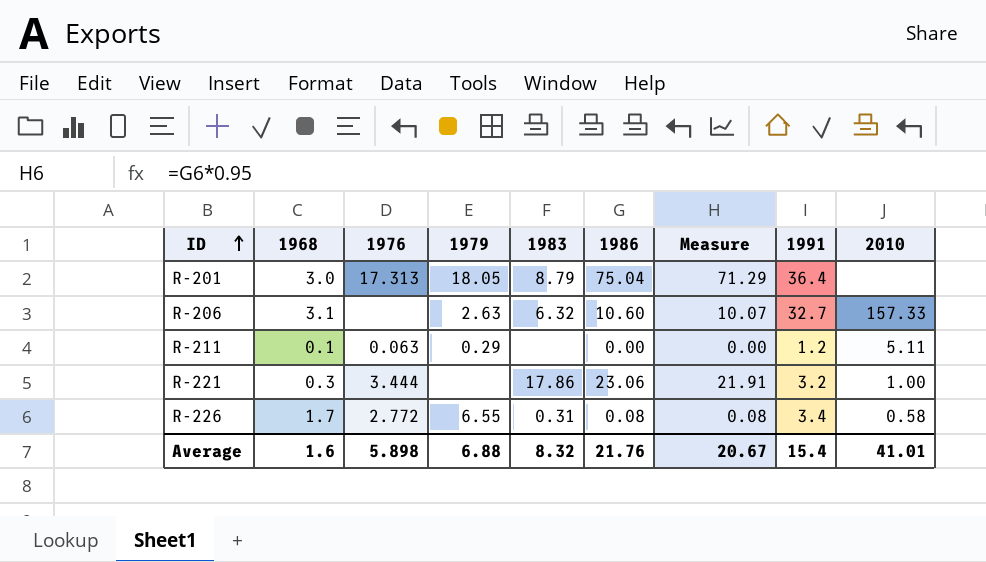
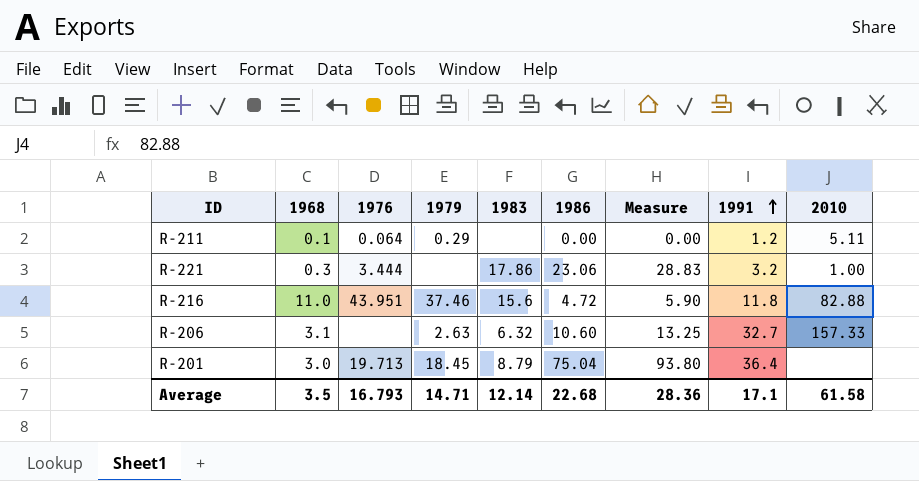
row order: ID ascending -> 1991 ascending
column Measure | formula: [1986] * 0.95 -> [1986] * 1.25
row R-226: 1.7 | 2.772 | 6.55 | 0.31 | 0.08 | 0.08 | 3.4 | 0.58 -> none
R-211 | 1976: 0.063 -> 0.064
row R-216: none -> 11.0 | 43.951 | 37.46 | 15.6 | 4.72 | 5.90 | 11.8 | 82.88
R-201 | 1976: 17.313 -> 19.713
R-201 | 1979: 18.05 -> 18.45
Average | 1968: 1.6 -> 3.5
Average | 1976: 5.898 -> 16.793
Average | 1979: 6.88 -> 14.71
Average | 1983: 8.32 -> 12.14
Average | 1986: 21.76 -> 22.68
Average | Measure: 20.67 -> 28.36
Average | 1991: 15.4 -> 17.1
Average | 2010: 41.01 -> 61.58

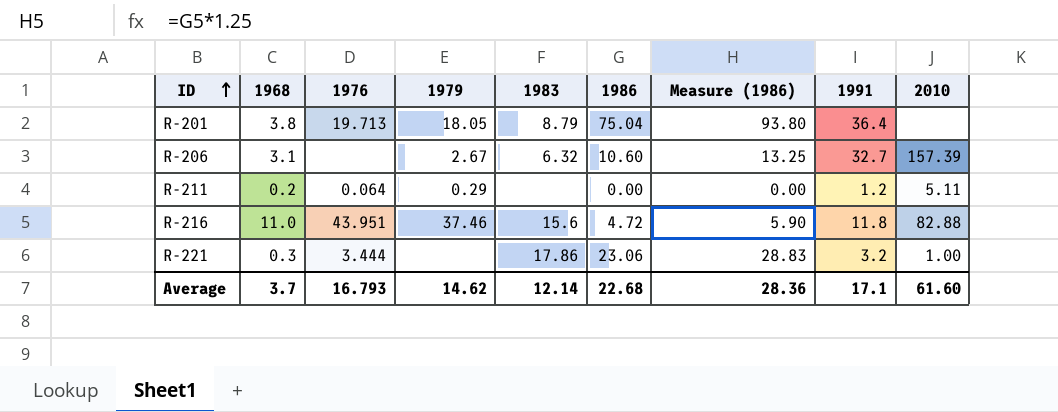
row order: 1991 ascending -> ID ascending
column name: Measure -> Measure (1986)
R-201 | 1968: 3.0 -> 3.8
R-201 | 1979: 18.45 -> 18.05
R-206 | 1979: 2.63 -> 2.67
R-206 | 2010: 157.33 -> 157.39
R-211 | 1968: 0.1 -> 0.2
Average | 1968: 3.5 -> 3.7
Average | 1979: 14.71 -> 14.62
Average | 2010: 61.58 -> 61.60

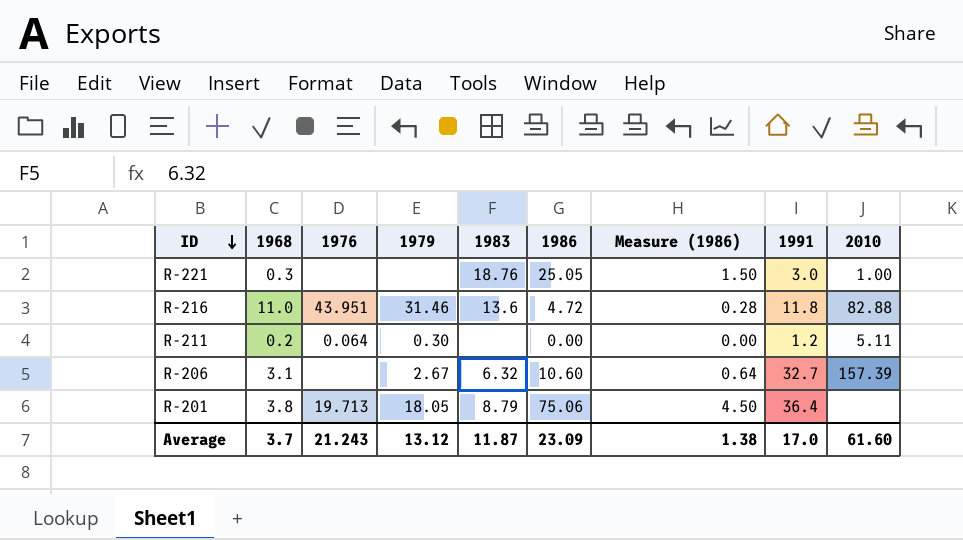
row order: ID ascending -> ID descending
column Measure (1986) | formula: [1986] * 1.25 -> [1986] * 0.06
R-221 | 1976: 3.444 -> none
R-221 | 1983: 17.86 -> 18.76
R-221 | 1986: 23.06 -> 25.05
R-221 | 1991: 3.2 -> 3.0
R-216 | 1979: 37.46 -> 31.46
R-216 | 1983: 15.6 -> 13.6
R-211 | 1979: 0.29 -> 0.30
R-201 | 1986: 75.04 -> 75.06
Average | 1976: 16.793 -> 21.243
Average | 1979: 14.62 -> 13.12
Average | 1983: 12.14 -> 11.87
Average | 1986: 22.68 -> 23.09
Average | Measure (1986): 28.36 -> 1.38
Average | 1991: 17.1 -> 17.0

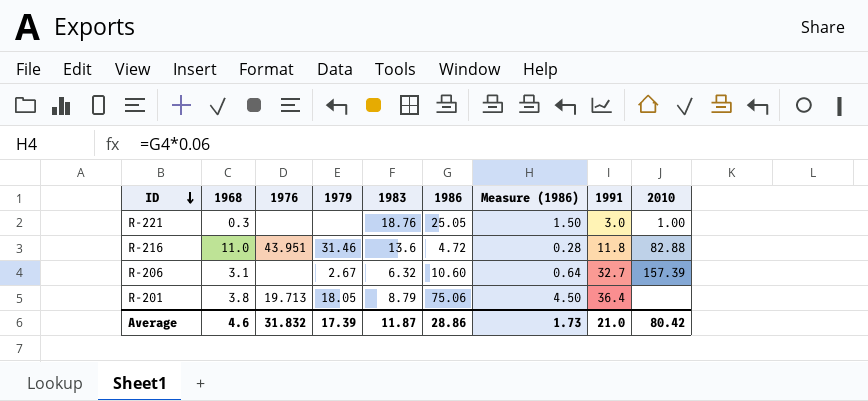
row R-211: 0.2 | 0.064 | 0.30 | none | 0.00 | 0.00 | 1.2 | 5.11 -> none
Average | 1968: 3.7 -> 4.6
Average | 1976: 21.243 -> 31.832
Average | 1979: 13.12 -> 17.39
Average | 1986: 23.09 -> 28.86
Average | Measure (1986): 1.38 -> 1.73
Average | 1991: 17.0 -> 21.0
Average | 2010: 61.60 -> 80.42

